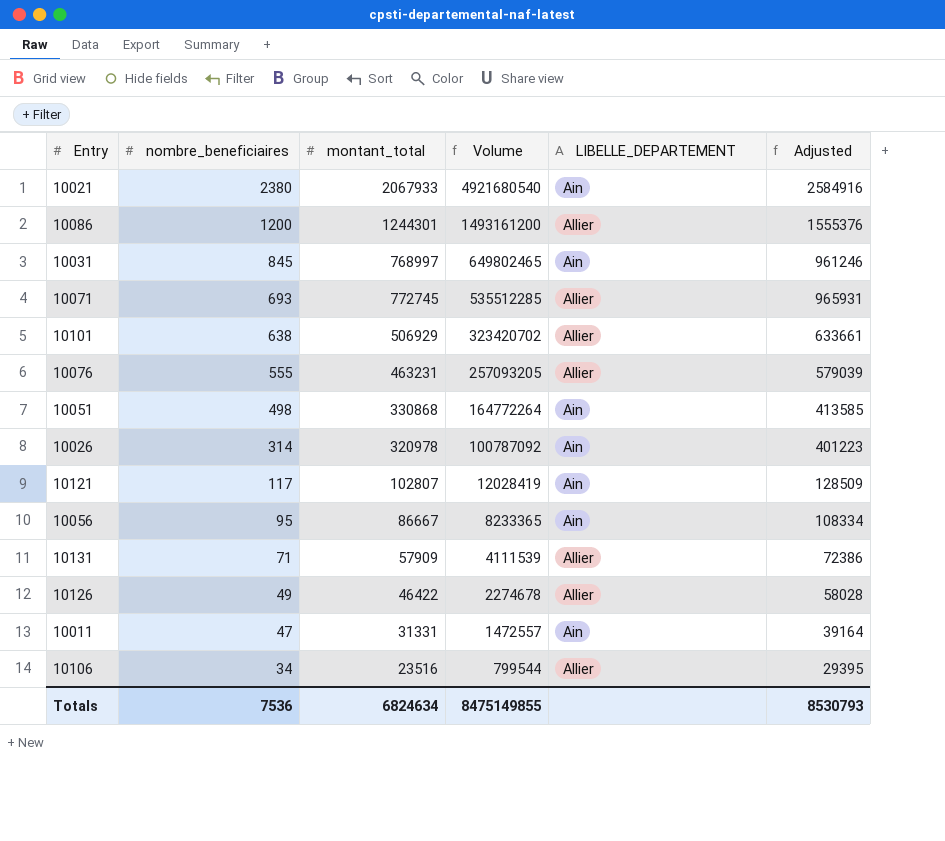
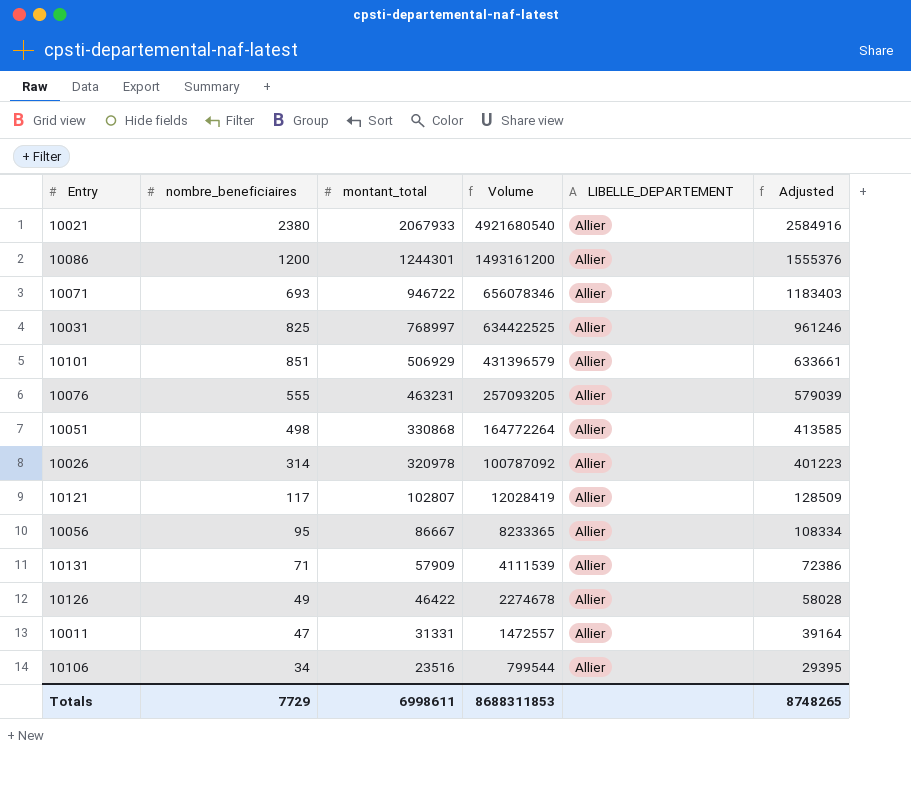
row order: nombre_beneficiaires descending -> montant_total descending
10021 | LIBELLE_DEPARTEMENT: Ain -> Allier
10071 | montant_total: 772745 -> 946722
10071 | Volume: 535512285 -> 656078346
10071 | Adjusted: 965931 -> 1183403
10031 | nombre_beneficiaires: 845 -> 825
10031 | Volume: 649802465 -> 634422525
10031 | LIBELLE_DEPARTEMENT: Ain -> Allier
10101 | nombre_beneficiaires: 638 -> 851
10101 | Volume: 323420702 -> 431396579
10051 | LIBELLE_DEPARTEMENT: Ain -> Allier
10026 | LIBELLE_DEPARTEMENT: Ain -> Allier
10121 | LIBELLE_DEPARTEMENT: Ain -> Allier
10056 | LIBELLE_DEPARTEMENT: Ain -> Allier
10011 | LIBELLE_DEPARTEMENT: Ain -> Allier
Totals | nombre_beneficiaires: 7536 -> 7729
Totals | montant_total: 6824634 -> 6998611
Totals | Volume: 8475149855 -> 8688311853
Totals | Adjusted: 8530793 -> 8748265

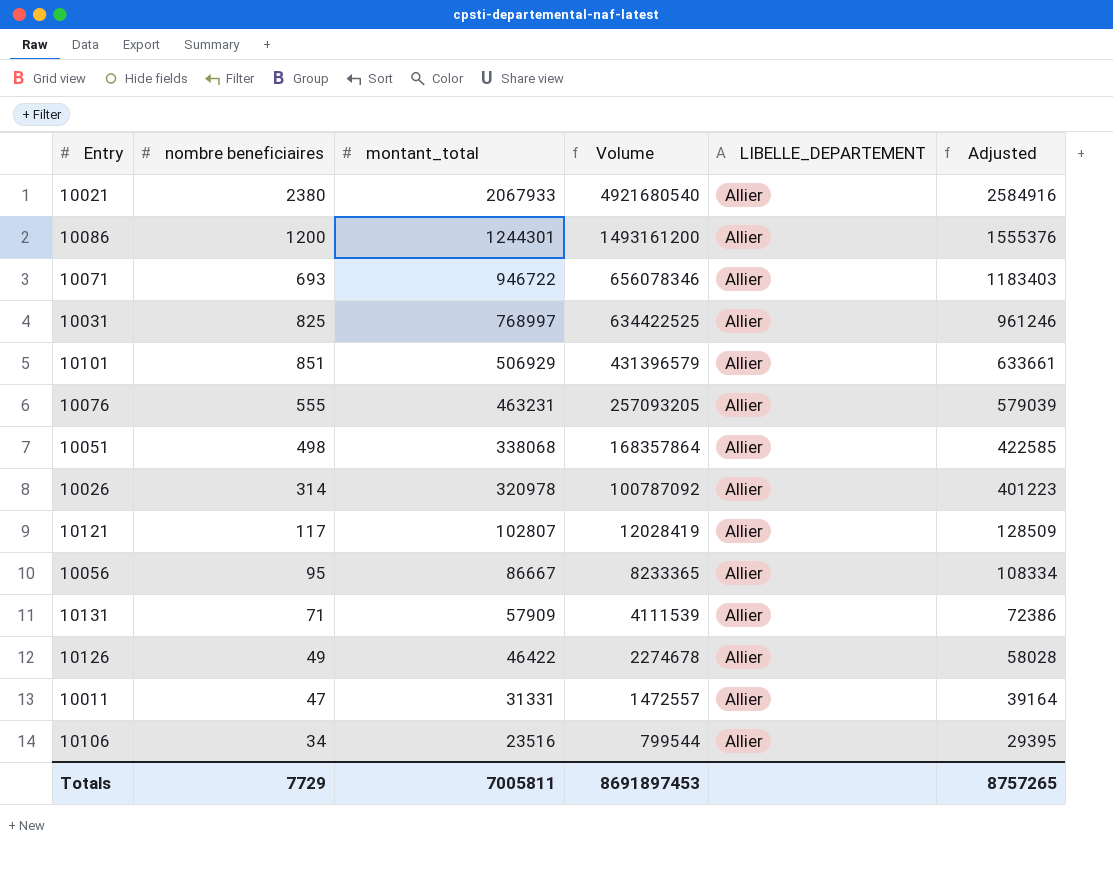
column name: nombre_beneficiaires -> nombre beneficiaires
10051 | montant_total: 330868 -> 338068
10051 | Volume: 164772264 -> 168357864
10051 | Adjusted: 413585 -> 422585
Totals | montant_total: 6998611 -> 7005811
Totals | Volume: 8688311853 -> 8691897453
Totals | Adjusted: 8748265 -> 8757265

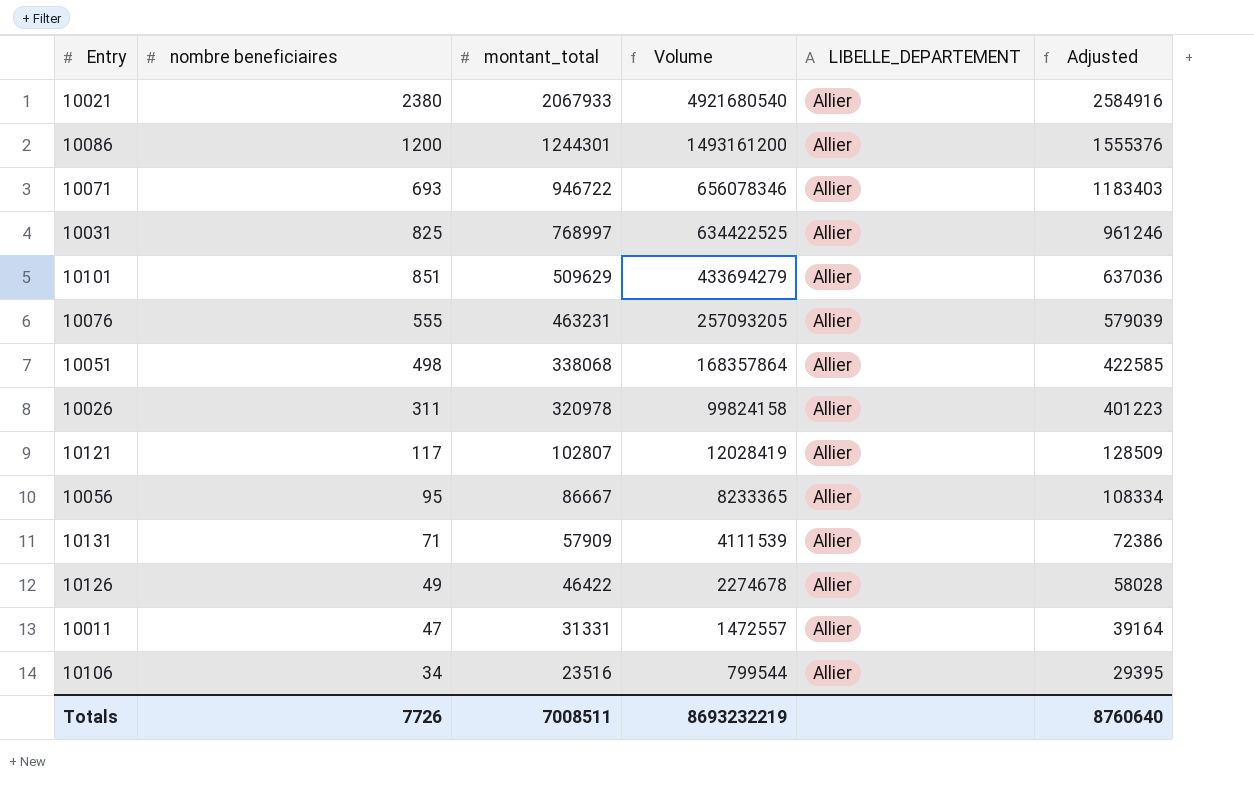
10101 | montant_total: 506929 -> 509629
10101 | Volume: 431396579 -> 433694279
10101 | Adjusted: 633661 -> 637036
10026 | nombre beneficiaires: 314 -> 311
10026 | Volume: 100787092 -> 99824158
Totals | nombre beneficiaires: 7729 -> 7726
Totals | montant_total: 7005811 -> 7008511
Totals | Volume: 8691897453 -> 8693232219
Totals | Adjusted: 8757265 -> 8760640

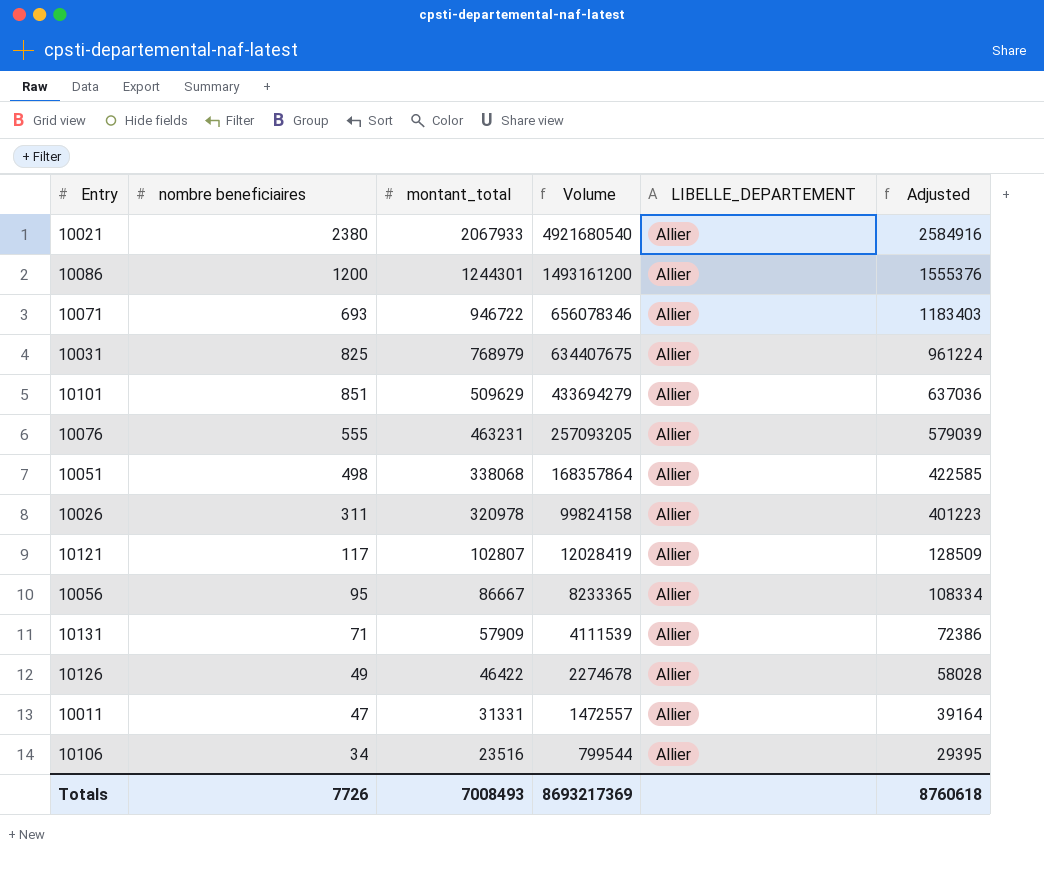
10031 | montant_total: 768997 -> 768979
10031 | Volume: 634422525 -> 634407675
10031 | Adjusted: 961246 -> 961224
Totals | montant_total: 7008511 -> 7008493
Totals | Volume: 8693232219 -> 8693217369
Totals | Adjusted: 8760640 -> 8760618

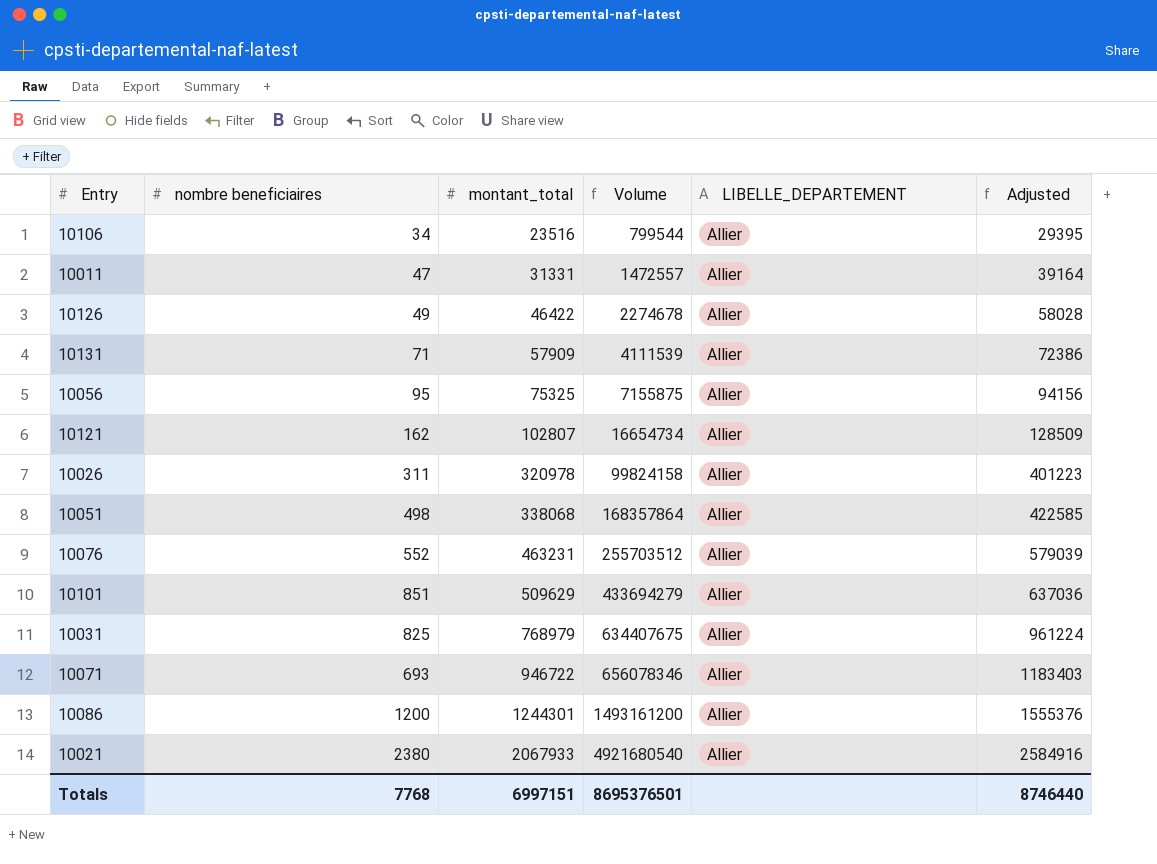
row order: montant_total descending -> montant_total ascending
10056 | montant_total: 86667 -> 75325
10056 | Volume: 8233365 -> 7155875
10056 | Adjusted: 108334 -> 94156
10121 | nombre beneficiaires: 117 -> 162
10121 | Volume: 12028419 -> 16654734
10076 | nombre beneficiaires: 555 -> 552
10076 | Volume: 257093205 -> 255703512
Totals | nombre beneficiaires: 7726 -> 7768
Totals | montant_total: 7008493 -> 6997151
Totals | Volume: 8693217369 -> 8695376501
Totals | Adjusted: 8760618 -> 8746440

